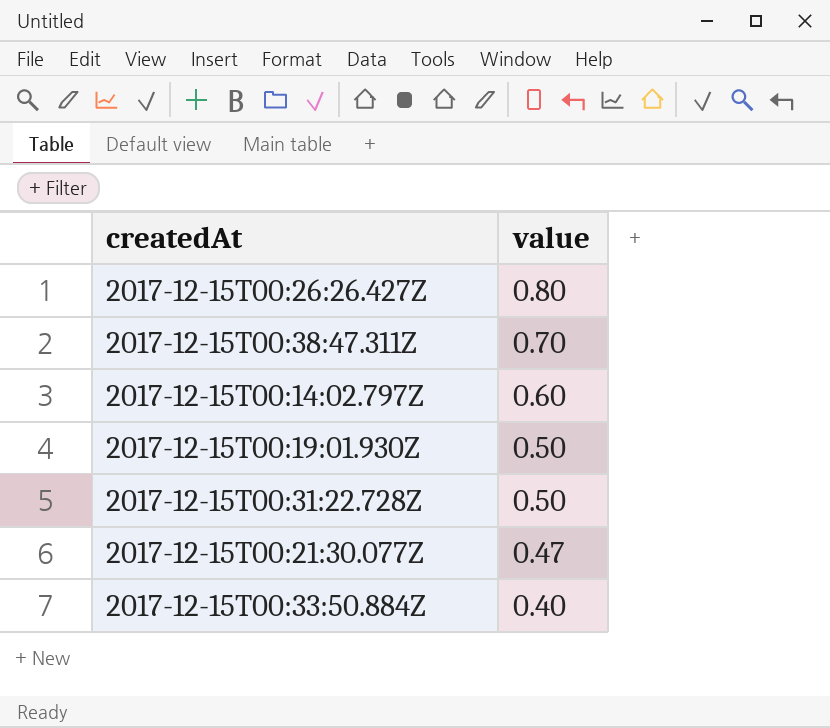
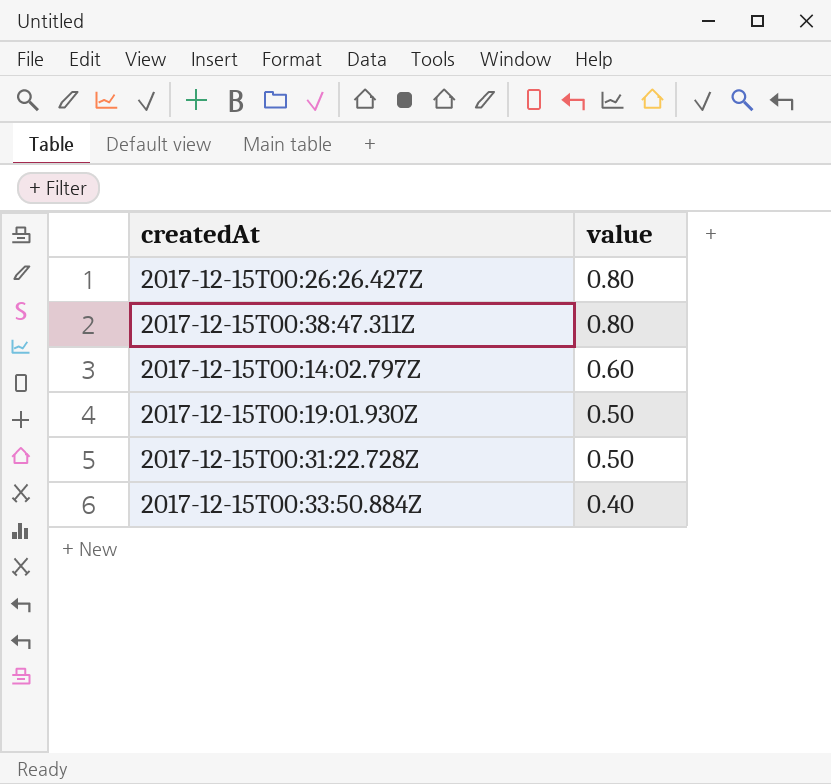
row 2017-12-15T00:21:30.077Z: 0.47 -> none
2017-12-15T00:38:47.311Z | value: 0.70 -> 0.80

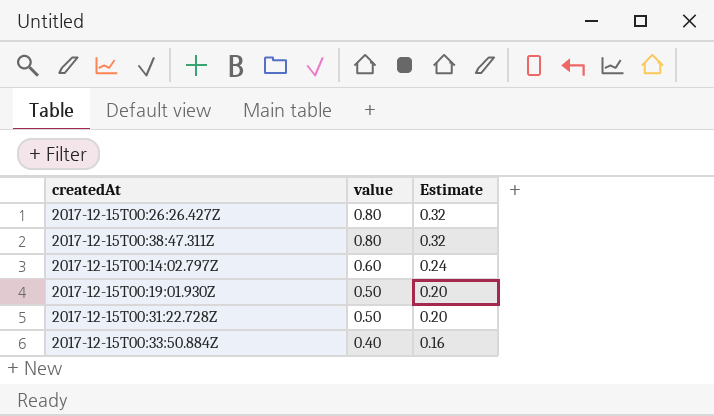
column Estimate | formula: none -> [value] * 0.4

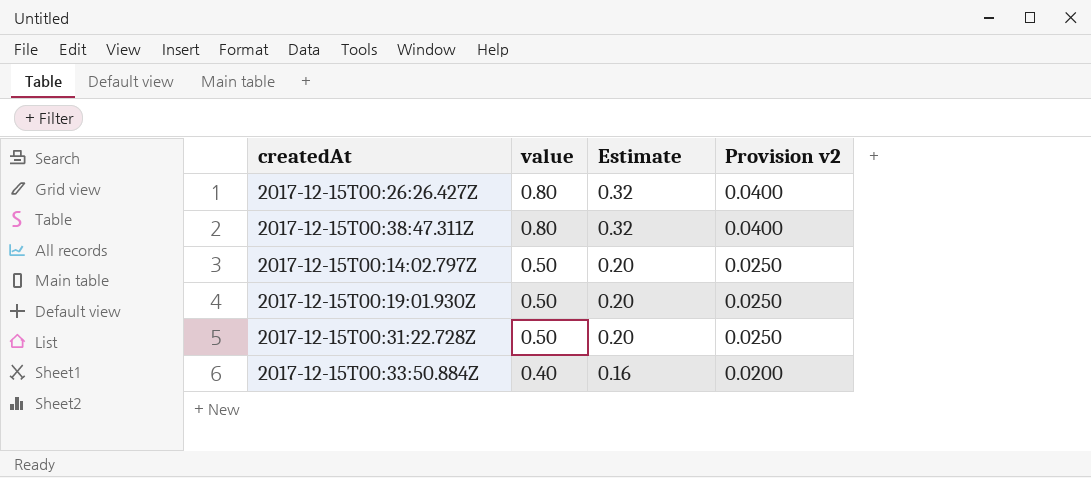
column Provision v2 | formula: none -> [value] * 0.05
2017-12-15T00:14:02.797Z | value: 0.60 -> 0.50
2017-12-15T00:14:02.797Z | Estimate: 0.24 -> 0.20

